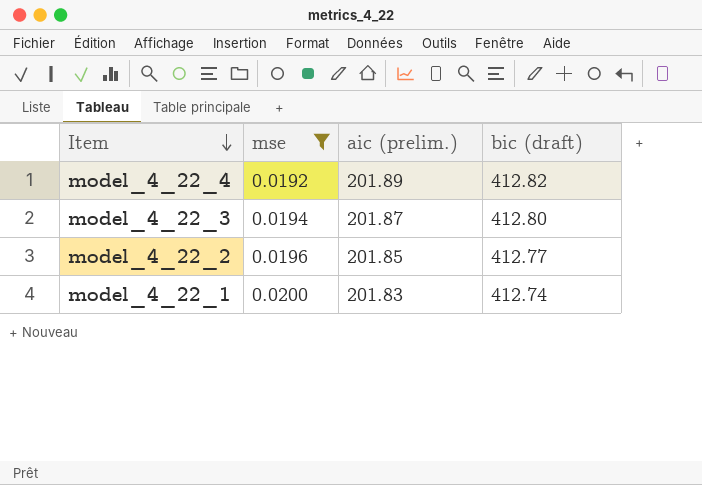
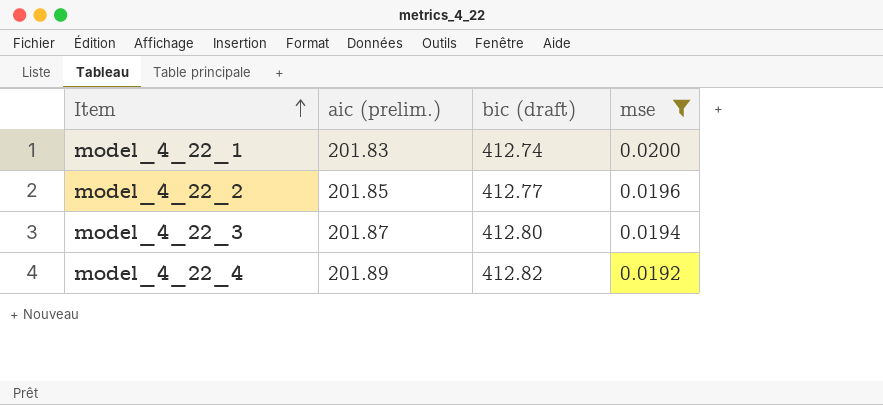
row order: Item descending -> Item ascending
column mse | position: 2 -> 4

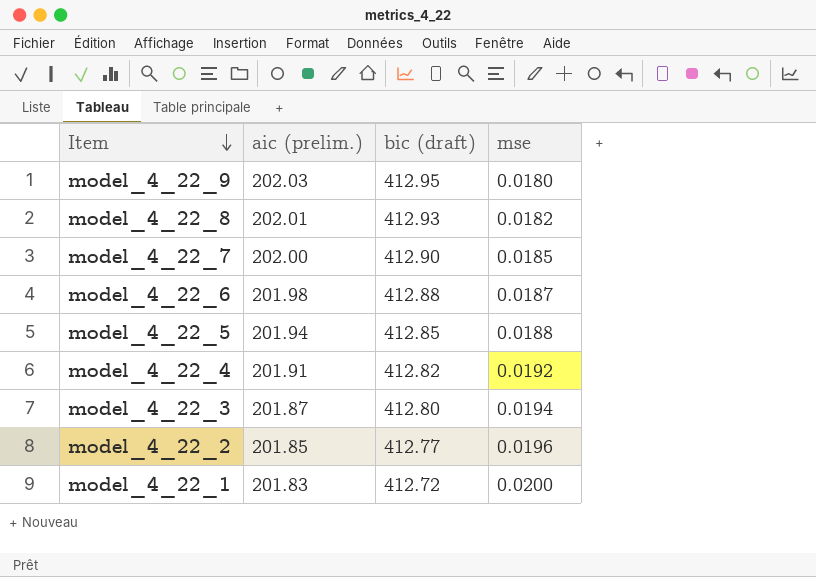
filter: mse >= 0.0192 -> none
row order: Item ascending -> Item descending
model_4_22_4 | aic (prelim.): 201.89 -> 201.91
model_4_22_1 | bic (draft): 412.74 -> 412.72

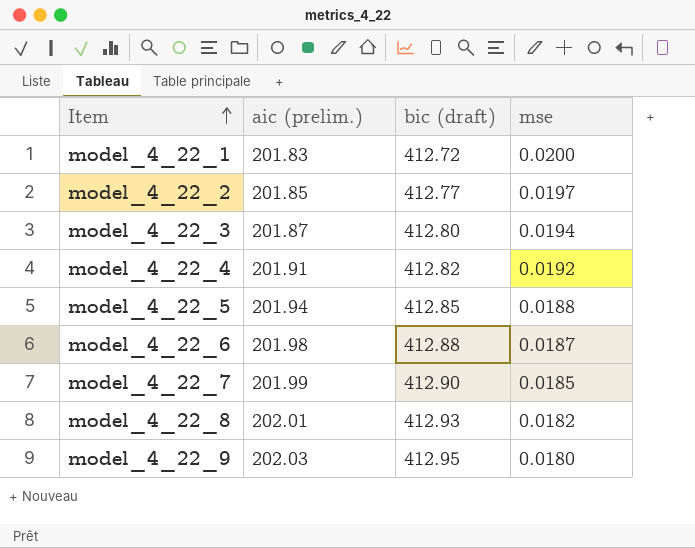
row order: Item descending -> Item ascending
model_4_22_2 | mse: 0.0196 -> 0.0197
model_4_22_7 | aic (prelim.): 202.00 -> 201.99

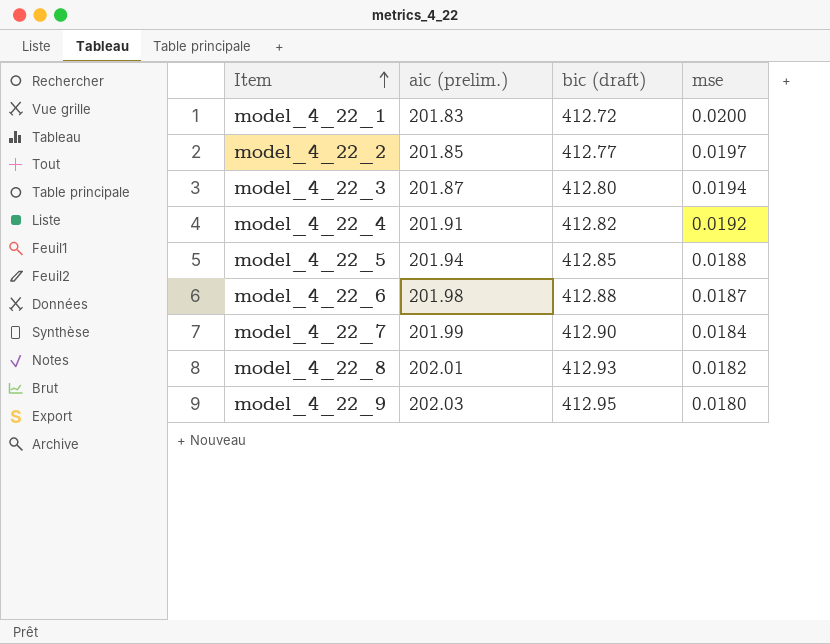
model_4_22_7 | mse: 0.0185 -> 0.0184

